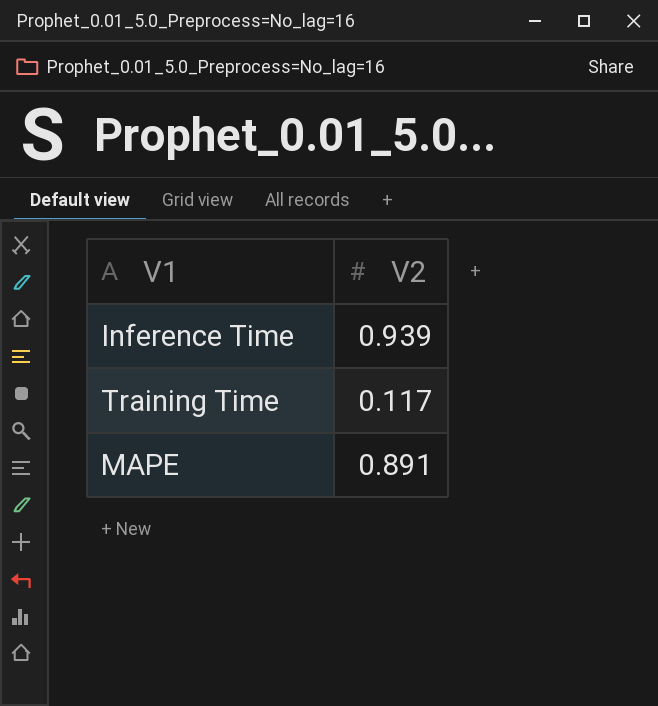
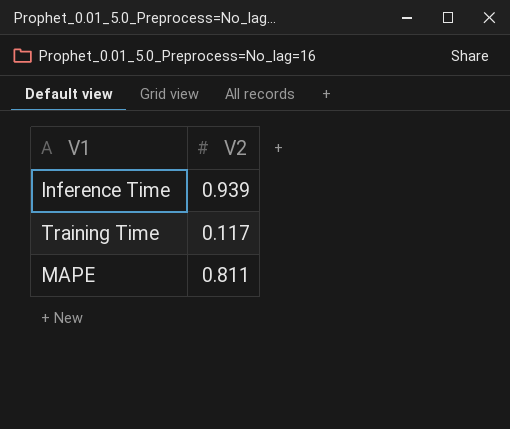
MAPE | V2: 0.891 -> 0.811

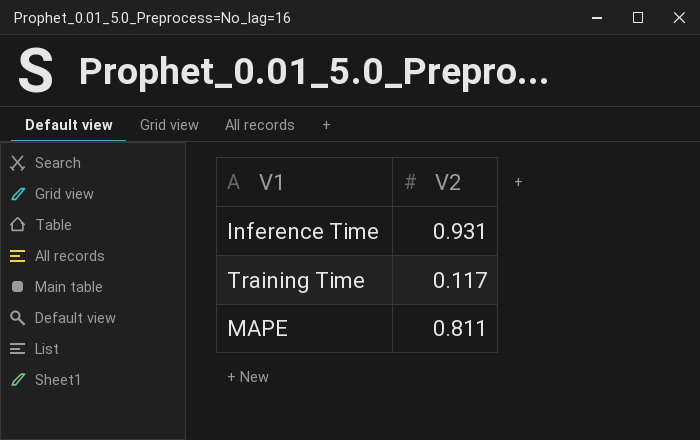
Inference Time | V2: 0.939 -> 0.931

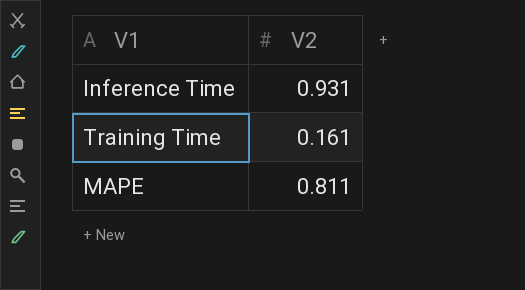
Training Time | V2: 0.117 -> 0.161

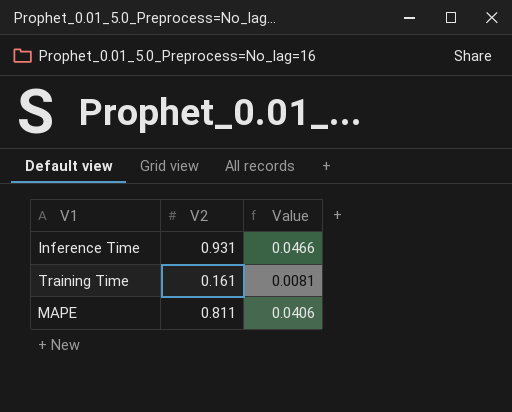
column Value | formula: none -> [V2] * 0.05

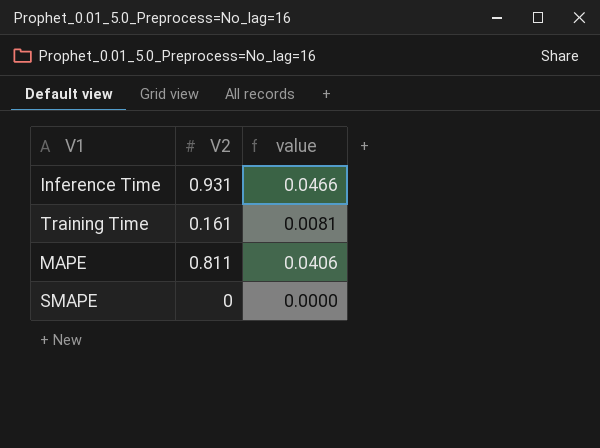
column name: Value -> value
row SMAPE: none -> 0 | 0.0000

